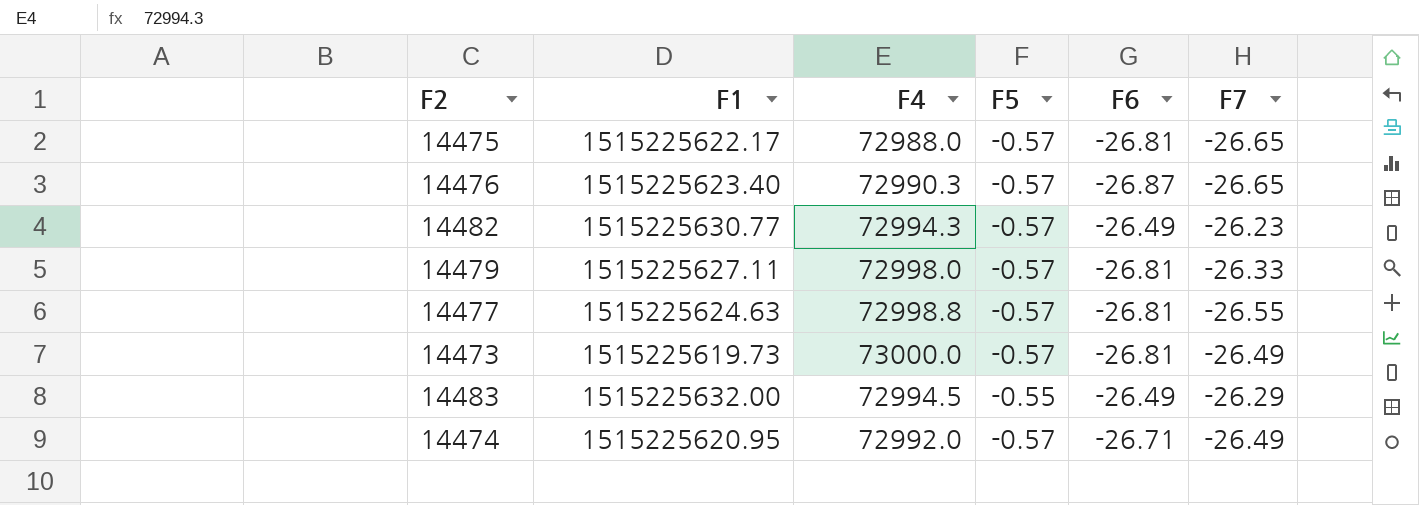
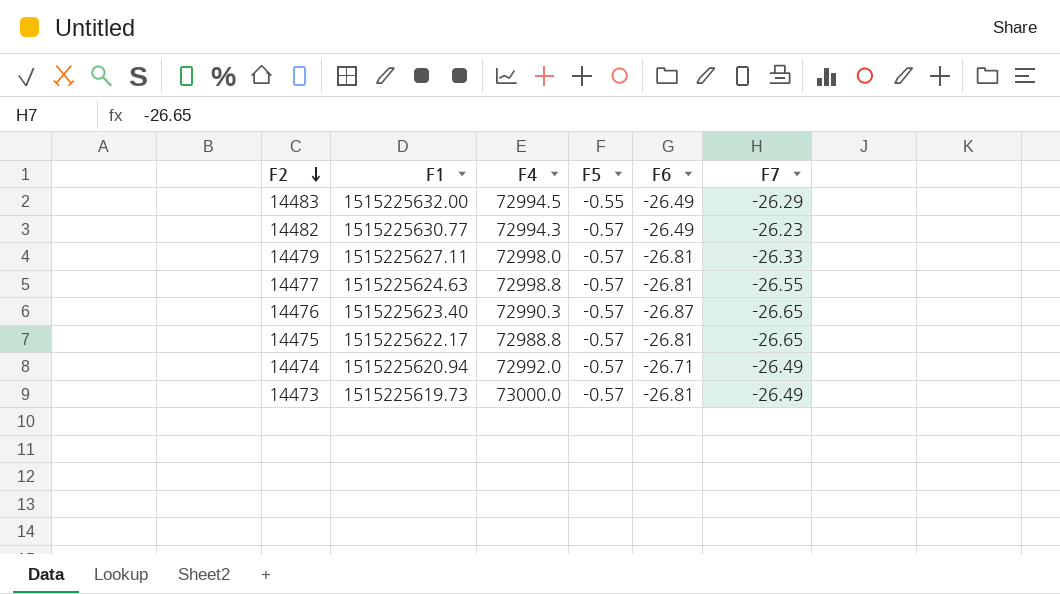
row order: none -> F2 descending
14475 | F4: 72988.0 -> 72988.8
14474 | F1: 1515225620.95 -> 1515225620.94

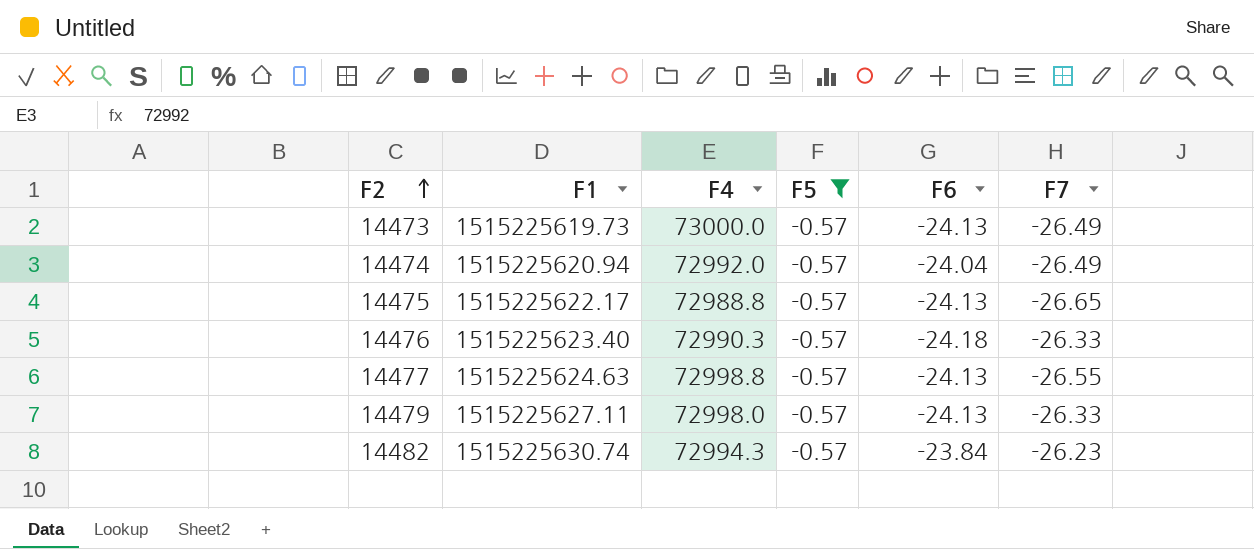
filter: none -> F5 = -0.57
row order: F2 descending -> F2 ascending
14473 | F6: -26.81 -> -24.13
14474 | F6: -26.71 -> -24.04
14475 | F6: -26.81 -> -24.13
14476 | F6: -26.87 -> -24.18
14476 | F7: -26.65 -> -26.33
14477 | F6: -26.81 -> -24.13
14479 | F6: -26.81 -> -24.13
14482 | F1: 1515225630.77 -> 1515225630.74
14482 | F6: -26.49 -> -23.84

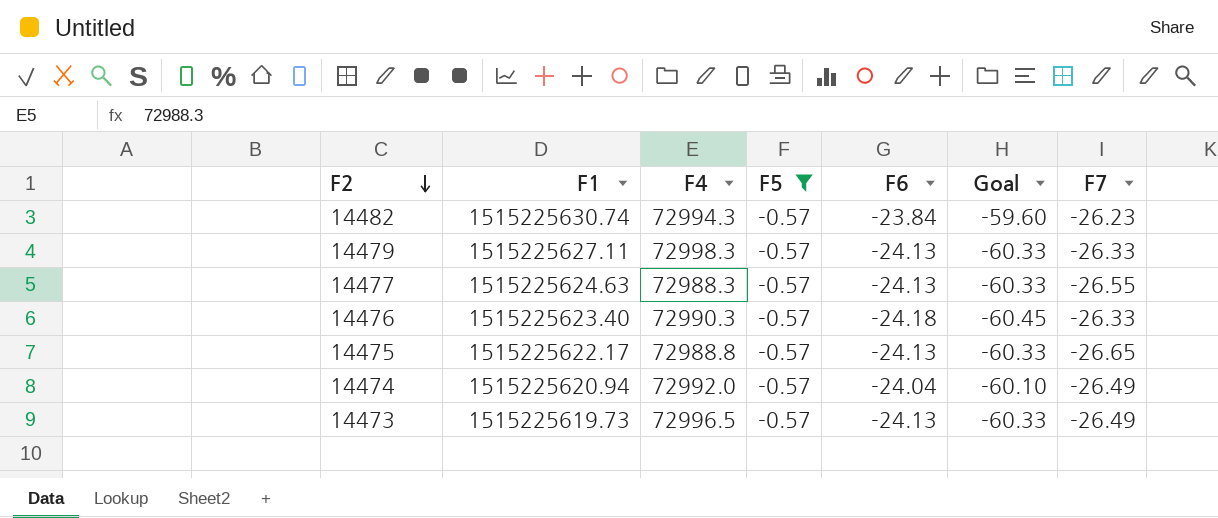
row order: F2 ascending -> F2 descending
column Goal | formula: none -> [F6] * 2.5
14479 | F4: 72998.0 -> 72998.3
14477 | F4: 72998.8 -> 72988.3
14473 | F4: 73000.0 -> 72996.5

